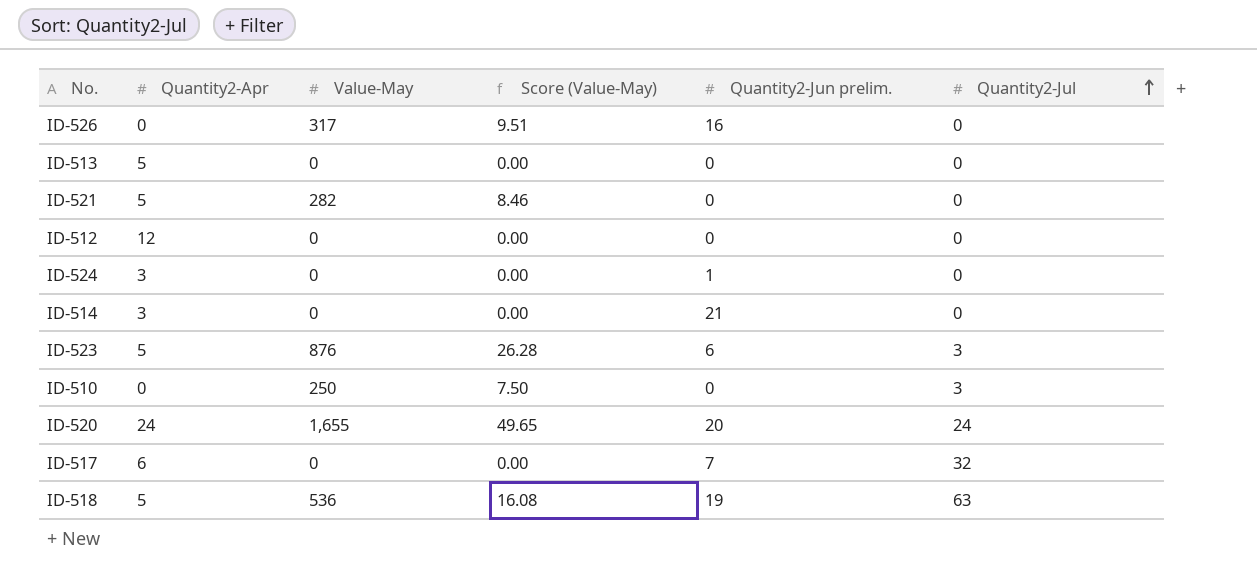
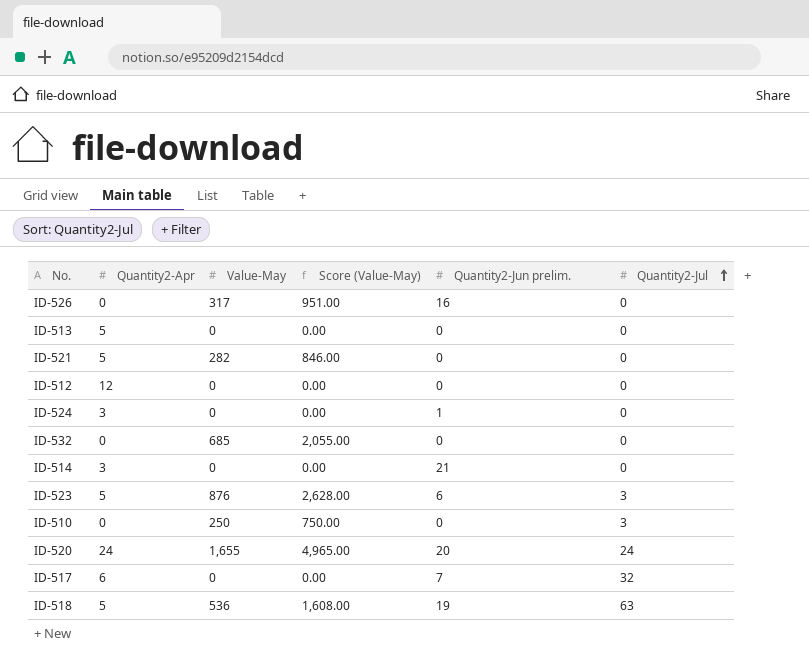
column Score (Value-May) | formula: [Value-May] * 0.03 -> [Value-May] * 3
row ID-532: none -> 0 | 685 | 2,055.00 | 0 | 0

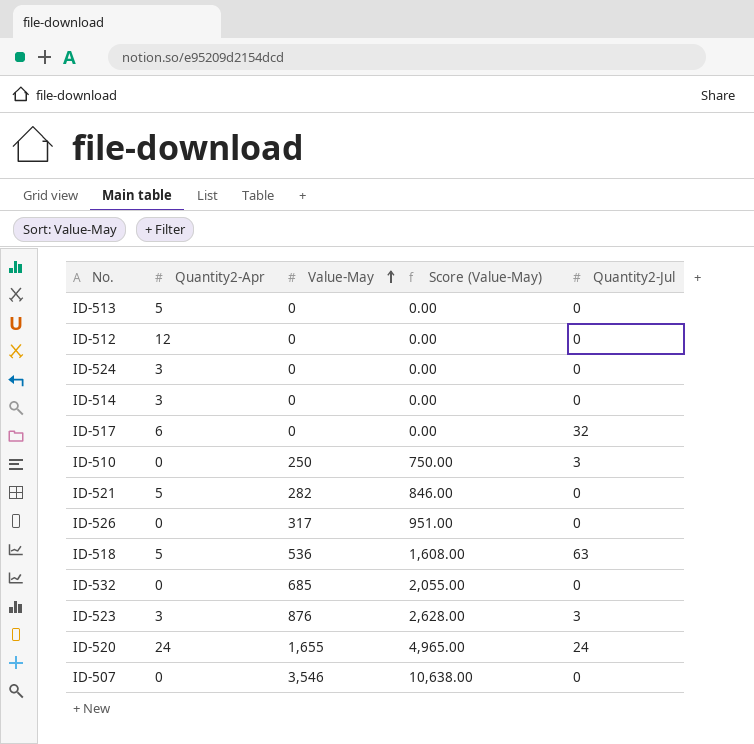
row order: Quantity2-Jul ascending -> Value-May ascending
column Quantity2-Jun prelim. | position: 5 -> none
ID-523 | Quantity2-Apr: 5 -> 3
row ID-507: none -> 0 | 3,546 | 10,638.00 | 0

